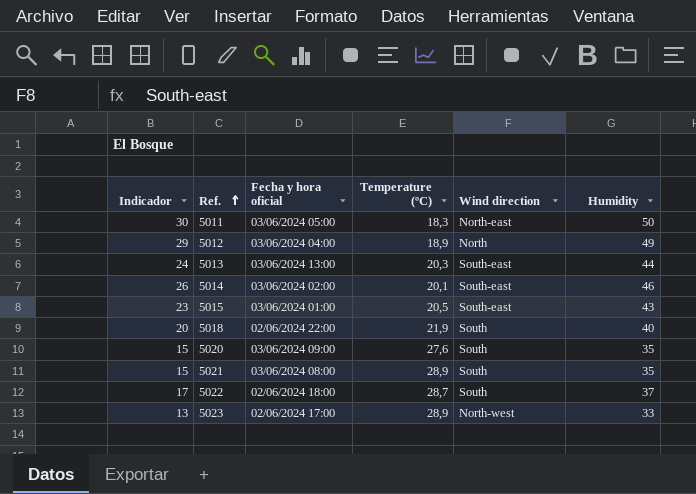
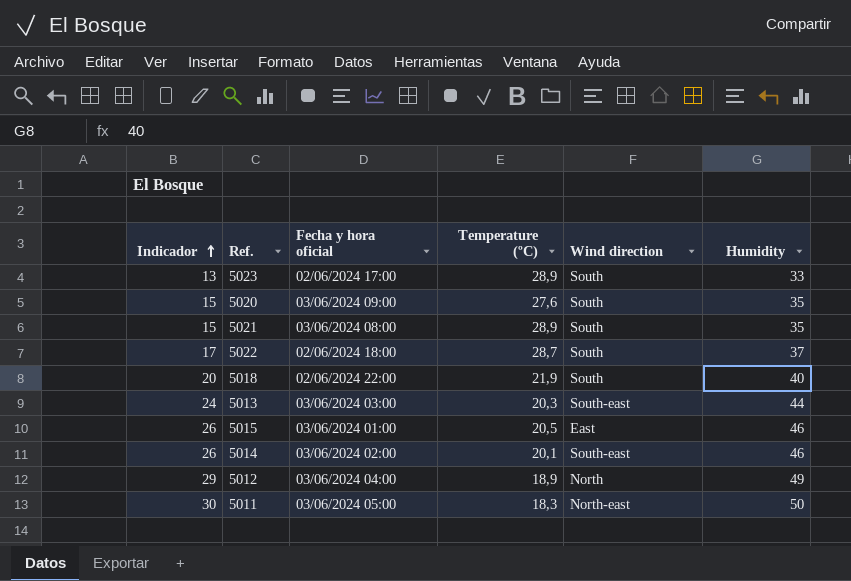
row order: Ref. ascending -> Indicador ascending
5023 | Wind direction: North-west -> South
5013 | Fecha y hora oficial: 03/06/2024 13:00 -> 03/06/2024 03:00
5015 | Indicador: 23 -> 26
5015 | Wind direction: South-east -> East
5015 | Humidity: 43 -> 46

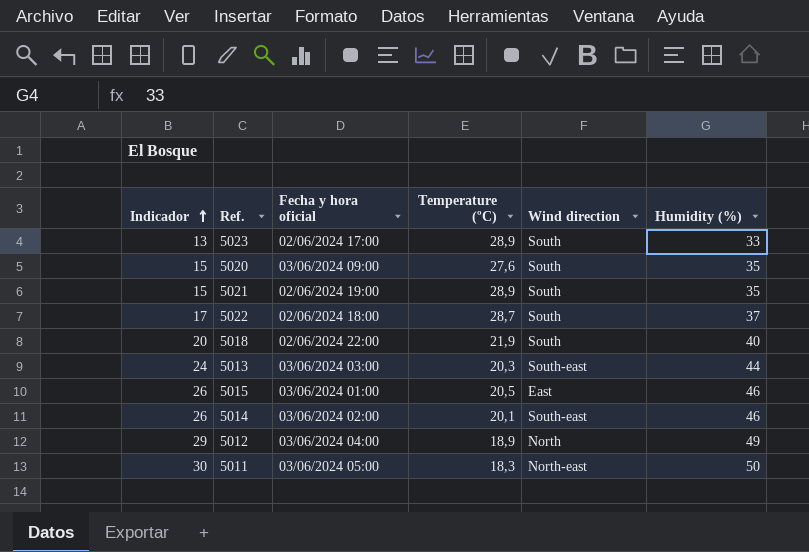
column name: Humidity -> Humidity (%)
5021 | Fecha y hora oficial: 03/06/2024 08:00 -> 02/06/2024 19:00

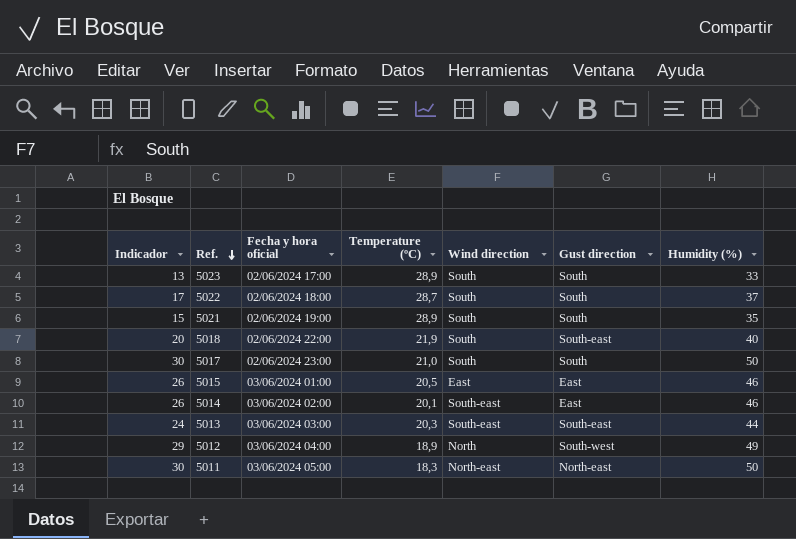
row order: Indicador ascending -> Ref. descending
column Gust direction | position: none -> 6
row 5020: 15 | 03/06/2024 09:00 | 27,6 | South | 35 -> none
row 5017: none -> 30 | 02/06/2024 23:00 | 21,0 | South | South | 50

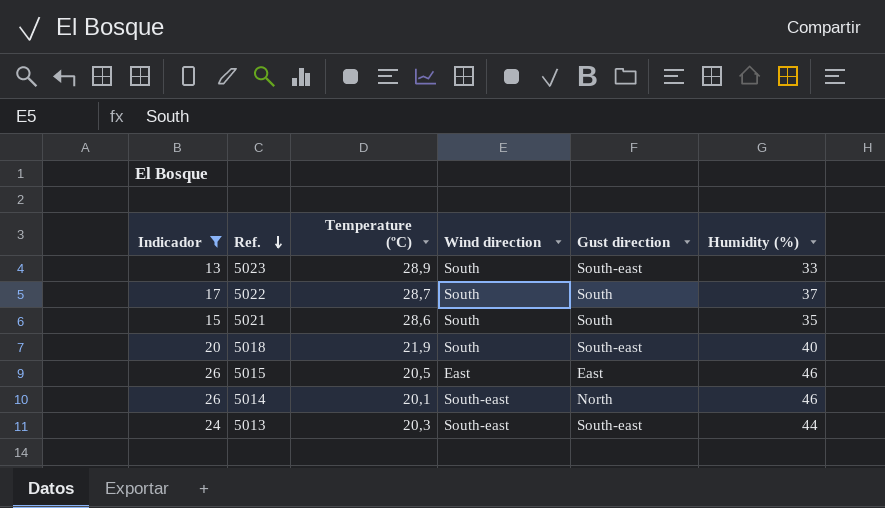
filter: none -> Indicador <= 26
column Fecha y hora oficial | position: 3 -> none
5023 | Gust direction: South -> South-east
5021 | Temperature (ºC): 28,9 -> 28,6
5014 | Gust direction: East -> North

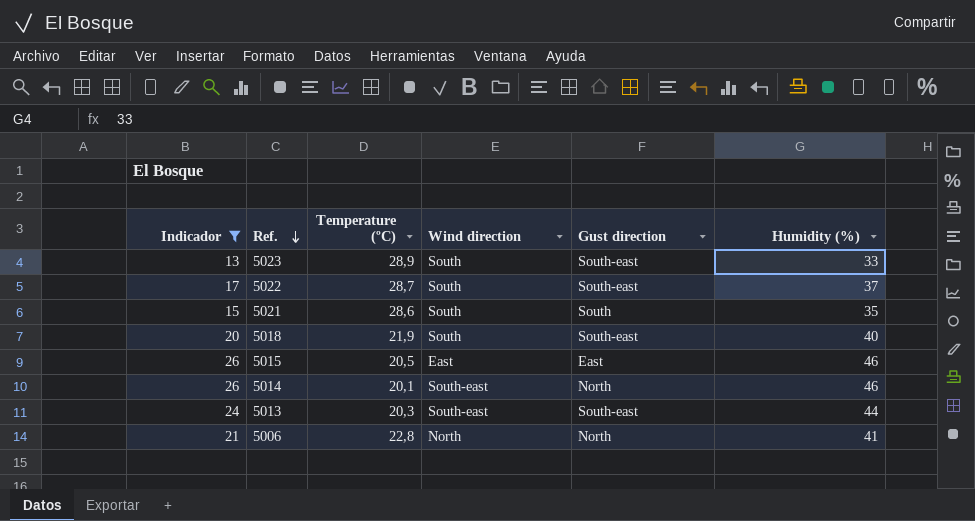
5022 | Gust direction: South -> South-east
row 5006: none -> 21 | 22,8 | North | North | 41

